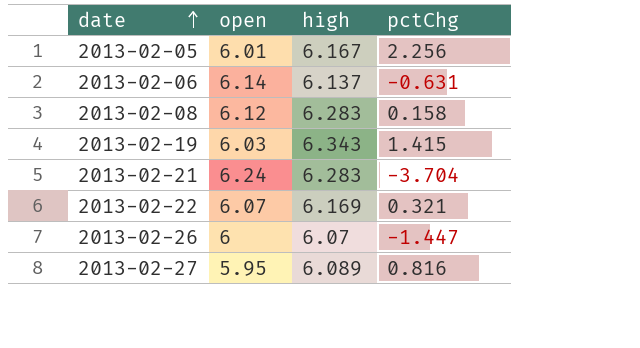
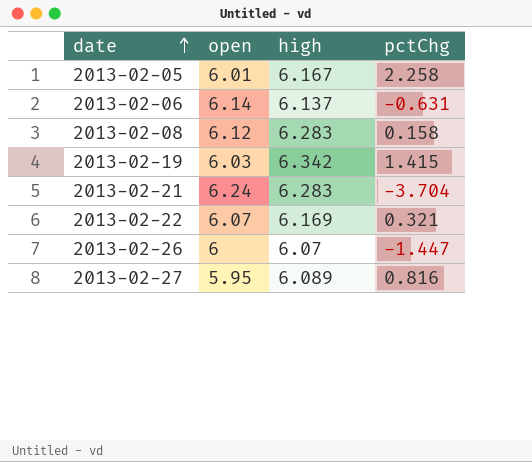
2013-02-05 | pctChg: 2.256 -> 2.258
2013-02-19 | high: 6.343 -> 6.342

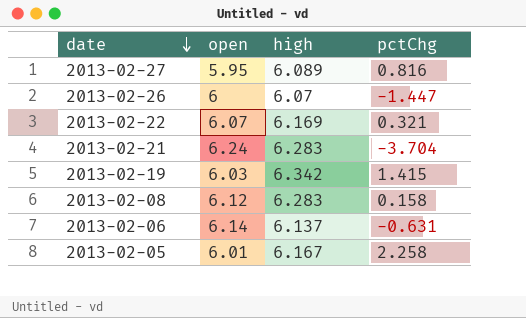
row order: date ascending -> date descending

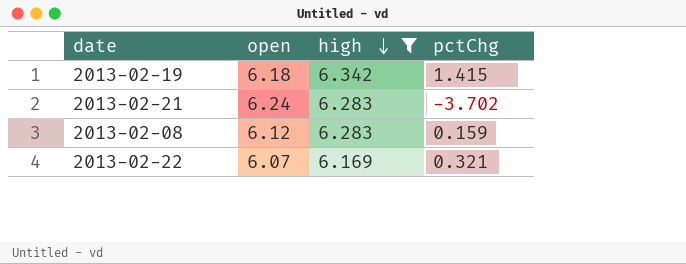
filter: none -> high >= 6.169
row order: date descending -> high descending
2013-02-19 | open: 6.03 -> 6.18
2013-02-21 | pctChg: -3.704 -> -3.702
2013-02-08 | pctChg: 0.158 -> 0.159

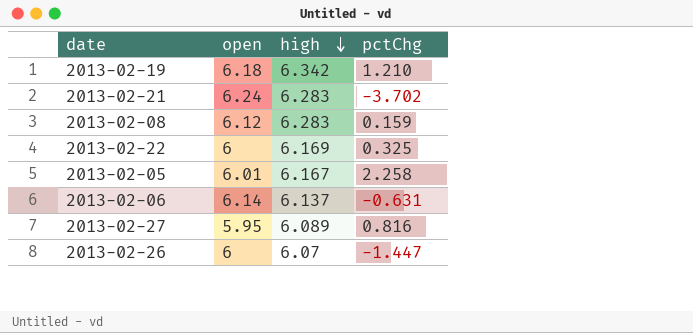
filter: high >= 6.169 -> none
2013-02-19 | pctChg: 1.415 -> 1.210
2013-02-22 | open: 6.07 -> 6
2013-02-22 | pctChg: 0.321 -> 0.325

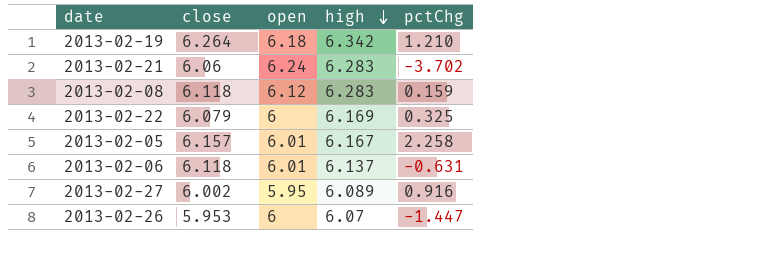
column close | position: none -> 2
2013-02-06 | open: 6.14 -> 6.01
2013-02-27 | pctChg: 0.816 -> 0.916

